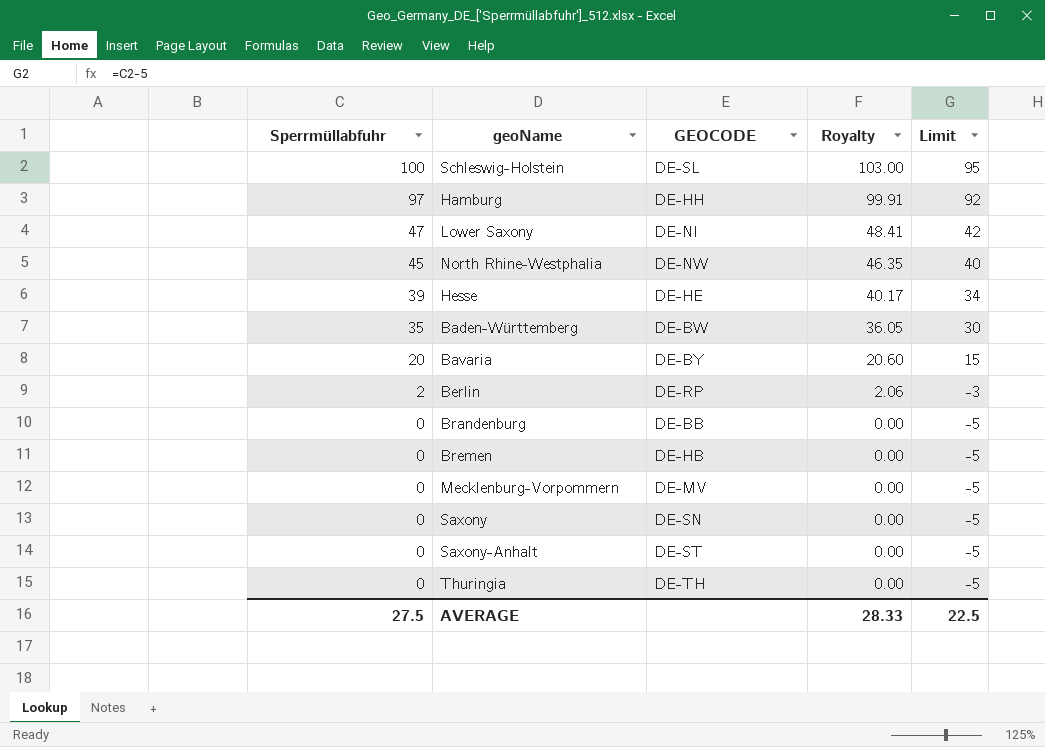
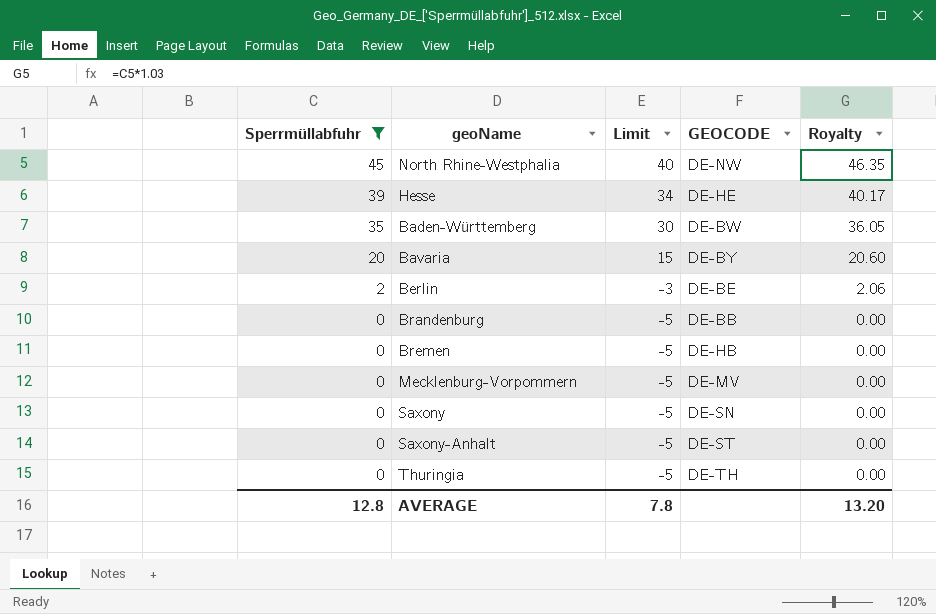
filter: none -> Sperrmüllabfuhr <= 45
column Limit | position: 5 -> 3
Berlin | GEOCODE: DE-RP -> DE-BE
AVERAGE | Sperrmüllabfuhr: 27.5 -> 12.8
AVERAGE | Limit: 22.5 -> 7.8
AVERAGE | Royalty: 28.33 -> 13.20

